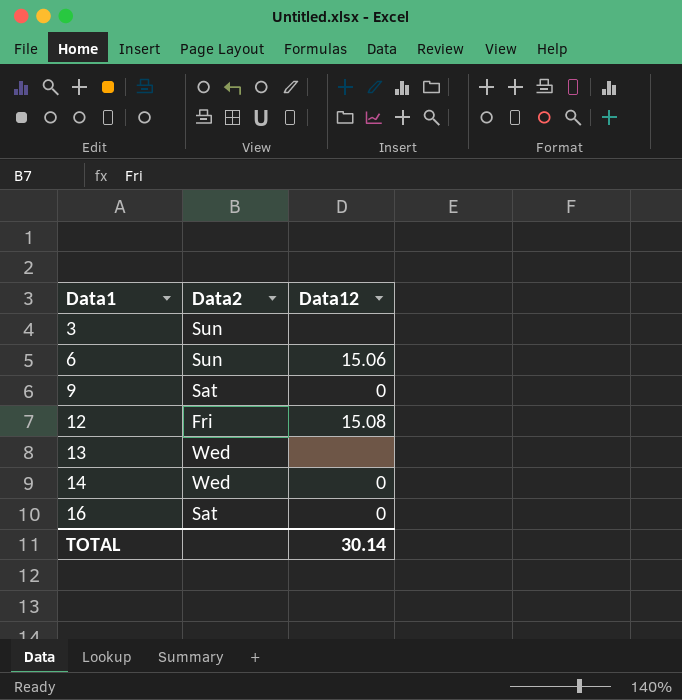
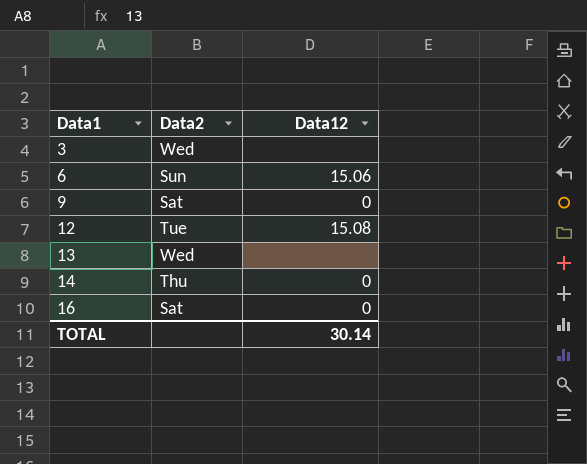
3 | Data2: Sun -> Wed
12 | Data2: Fri -> Tue
14 | Data2: Wed -> Thu

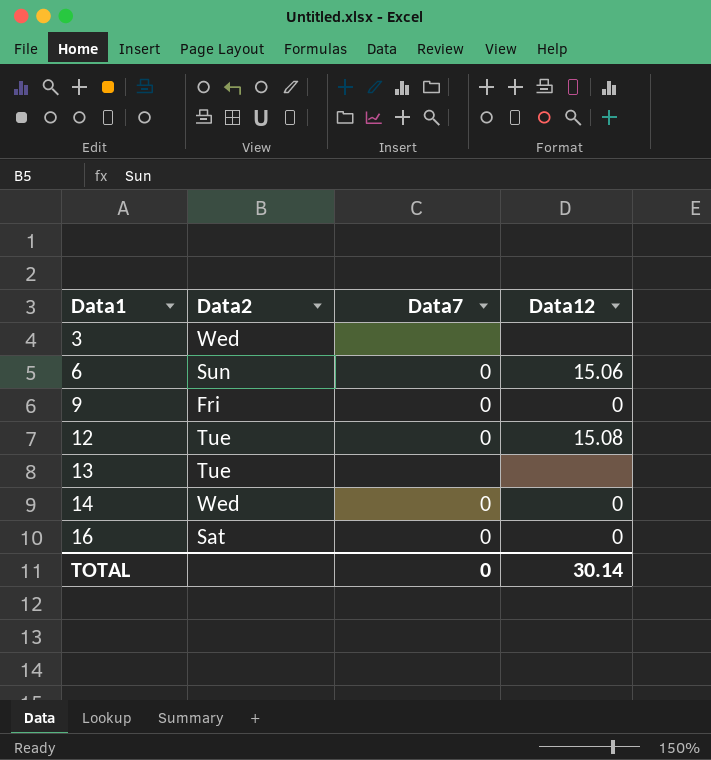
column Data7 | position: none -> 3
9 | Data2: Sat -> Fri
13 | Data2: Wed -> Tue
14 | Data2: Thu -> Wed

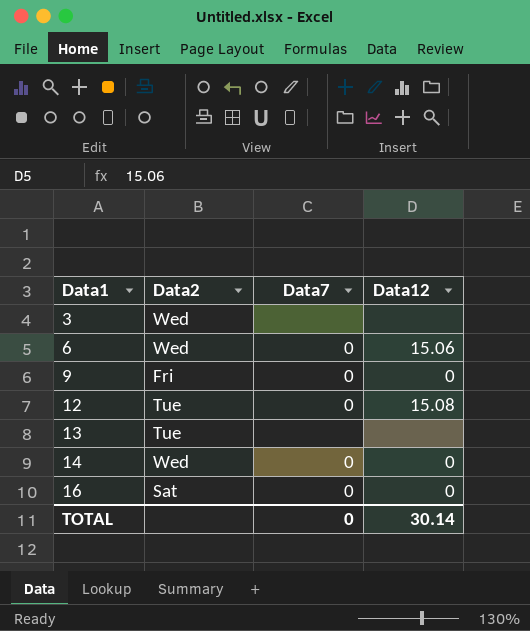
6 | Data2: Sun -> Wed

